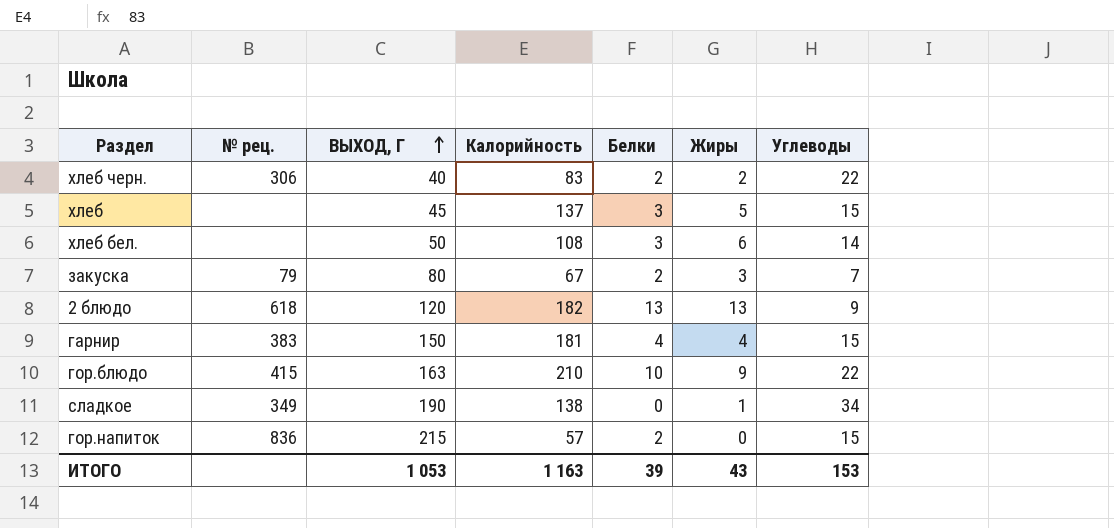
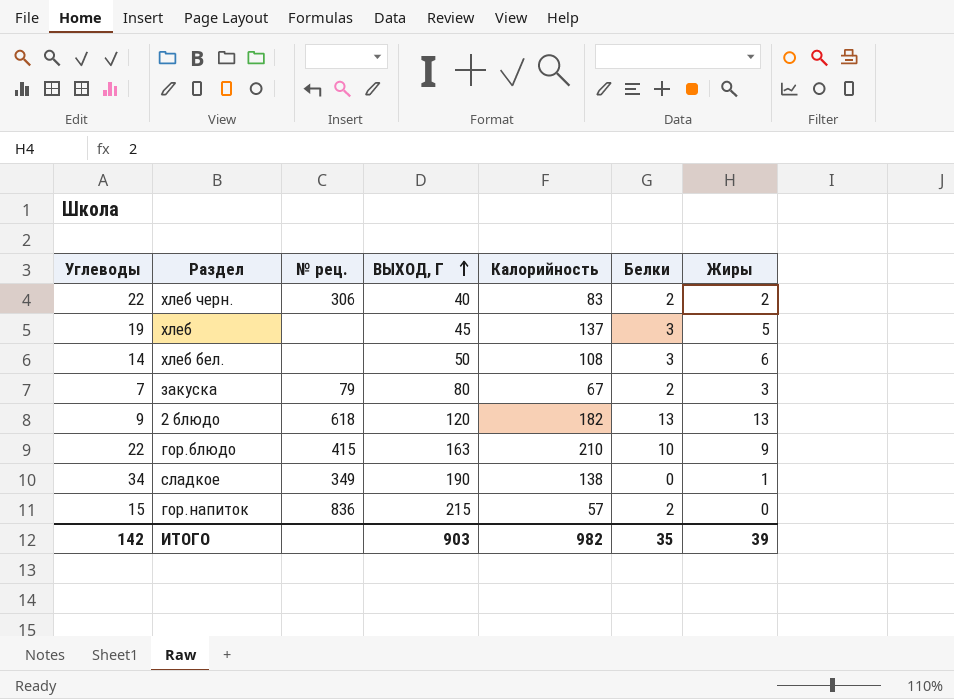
column Углеводы | position: 7 -> 1
row гарнир: 383 | 150 | 181 | 4 | 4 | 15 -> none
хлеб | Углеводы: 15 -> 19
ИТОГО | Углеводы: 153 -> 142
ИТОГО | ВЫХОД, Г: 1 053 -> 903
ИТОГО | Калорийность: 1 163 -> 982
ИТОГО | Белки: 39 -> 35
ИТОГО | Жиры: 43 -> 39

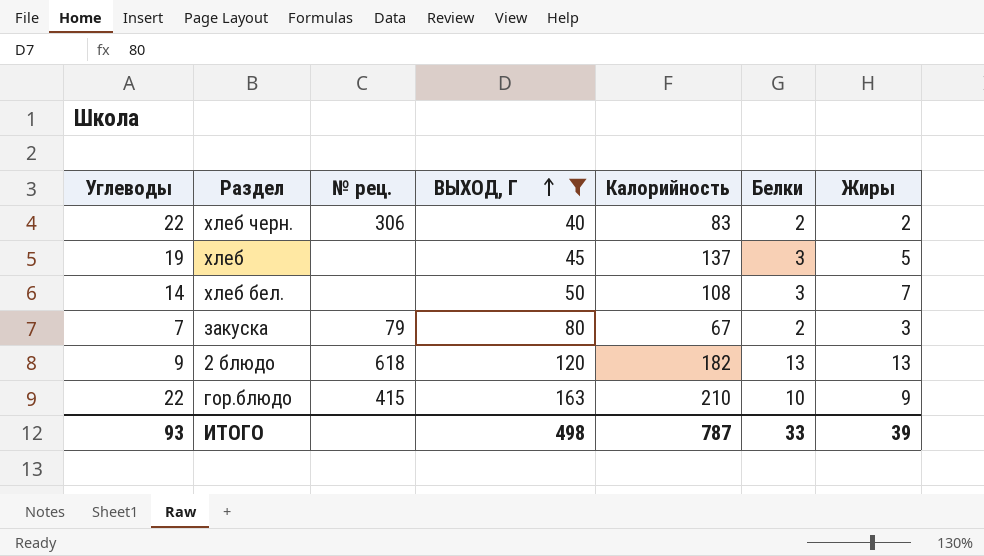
filter: none -> ВЫХОД, Г <= 163
хлеб бел. | Жиры: 6 -> 7
ИТОГО | Углеводы: 142 -> 93
ИТОГО | ВЫХОД, Г: 903 -> 498
ИТОГО | Калорийность: 982 -> 787
ИТОГО | Белки: 35 -> 33

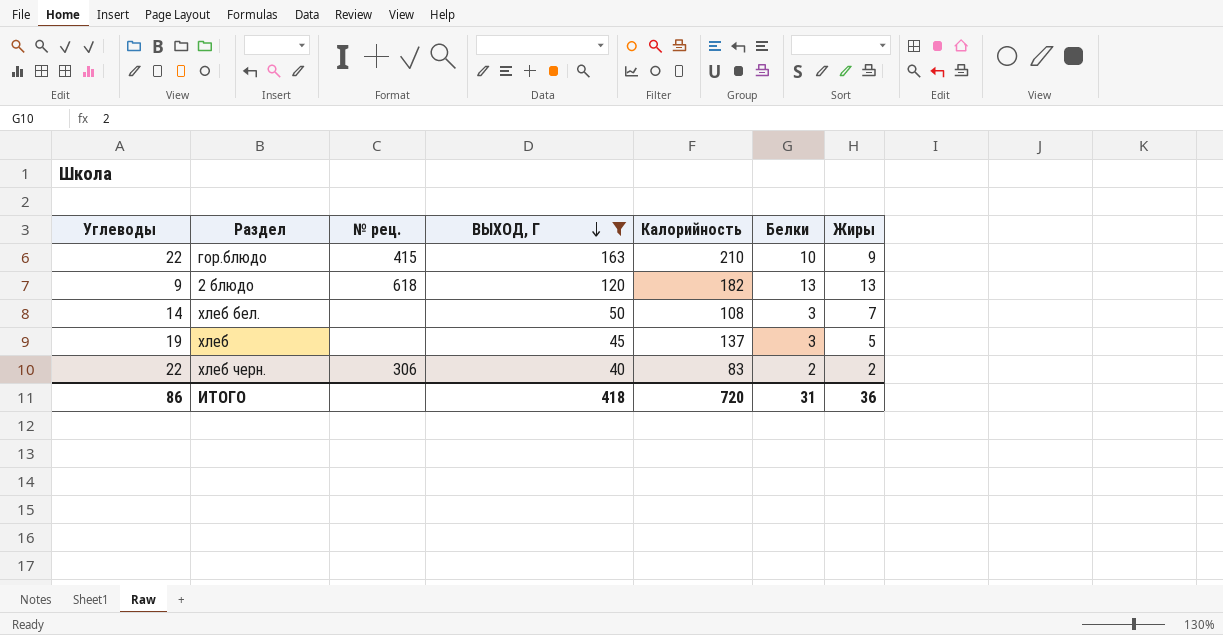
row order: ВЫХОД, Г ascending -> ВЫХОД, Г descending
row закуска: 7 | 79 | 80 | 67 | 2 | 3 -> none
ИТОГО | Углеводы: 93 -> 86
ИТОГО | ВЫХОД, Г: 498 -> 418
ИТОГО | Калорийность: 787 -> 720
ИТОГО | Белки: 33 -> 31
ИТОГО | Жиры: 39 -> 36

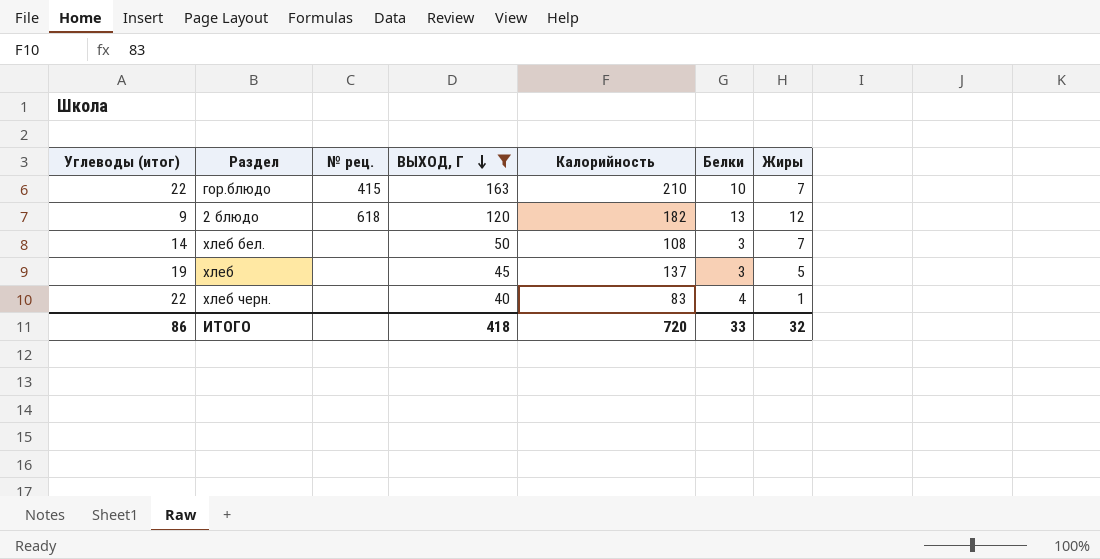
column name: Углеводы -> Углеводы (итог)
гор.блюдо | Жиры: 9 -> 7
2 блюдо | Жиры: 13 -> 12
хлеб черн. | № рец.: 306 -> none
хлеб черн. | Белки: 2 -> 4
хлеб черн. | Жиры: 2 -> 1
ИТОГО | Белки: 31 -> 33
ИТОГО | Жиры: 36 -> 32

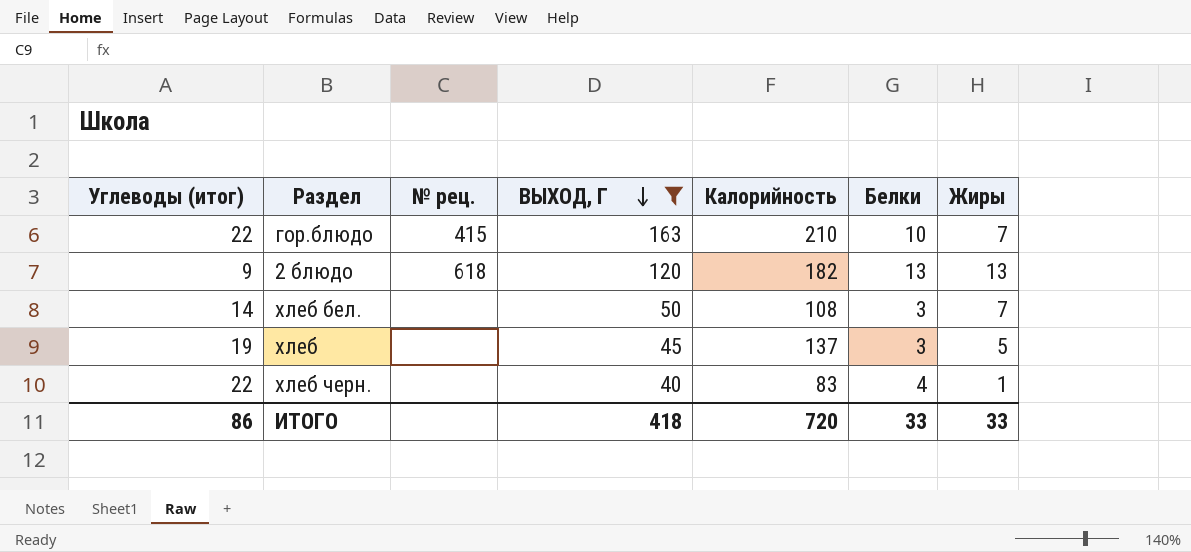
2 блюдо | Жиры: 12 -> 13
ИТОГО | Жиры: 32 -> 33

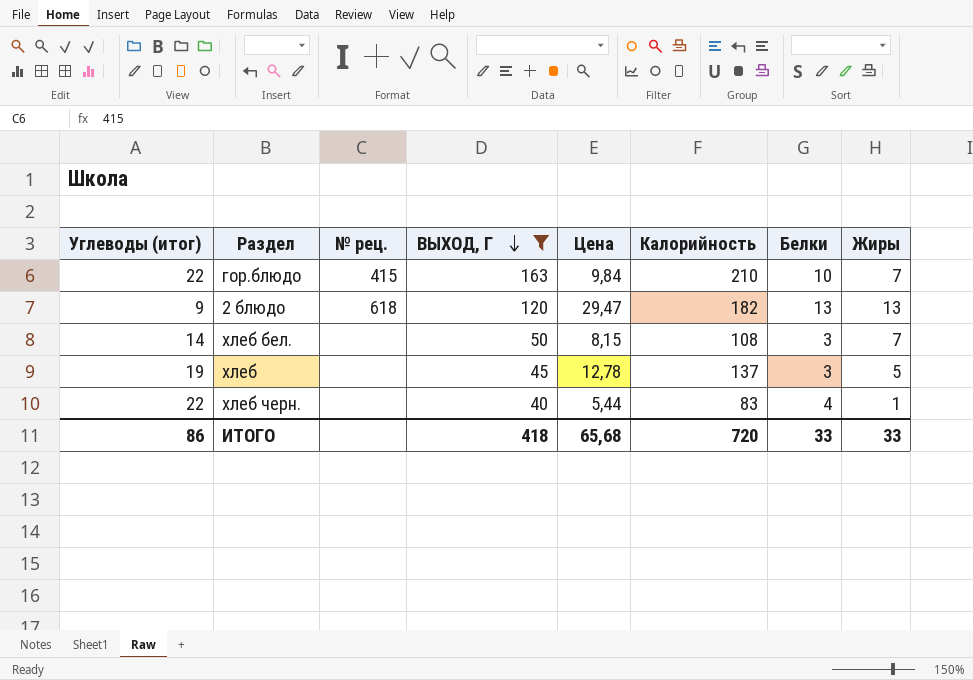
column Цена | position: none -> 5

